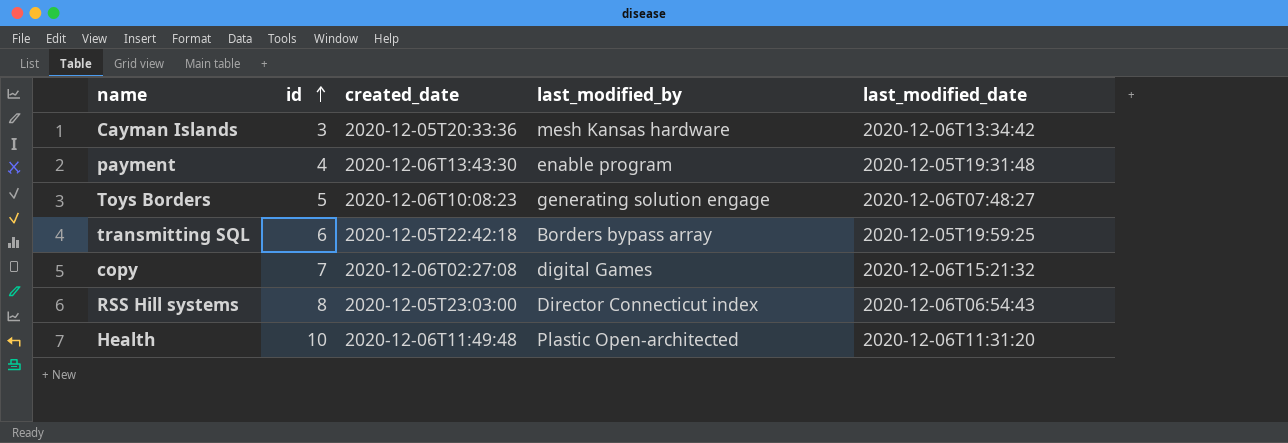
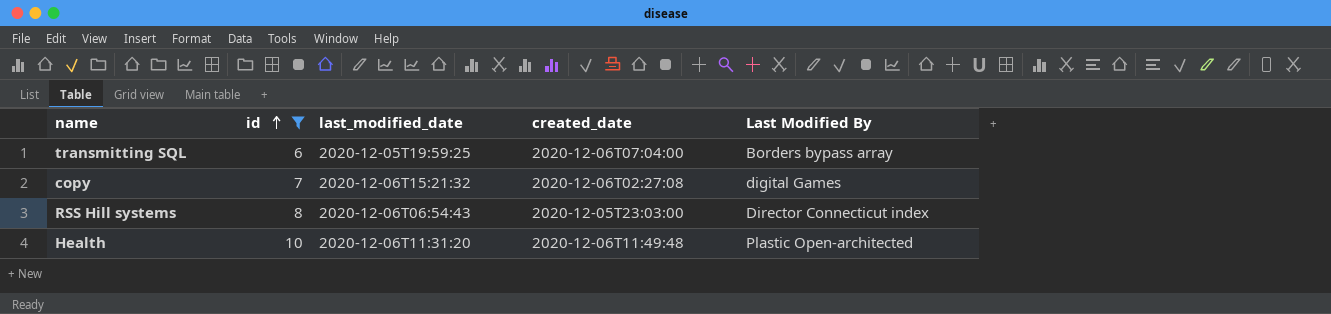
filter: none -> id >= 6
column last_modified_date | position: 5 -> 3
column name: last_modified_by -> Last Modified By
transmitting SQL | created_date: 2020-12-05T22:42:18 -> 2020-12-06T07:04:00

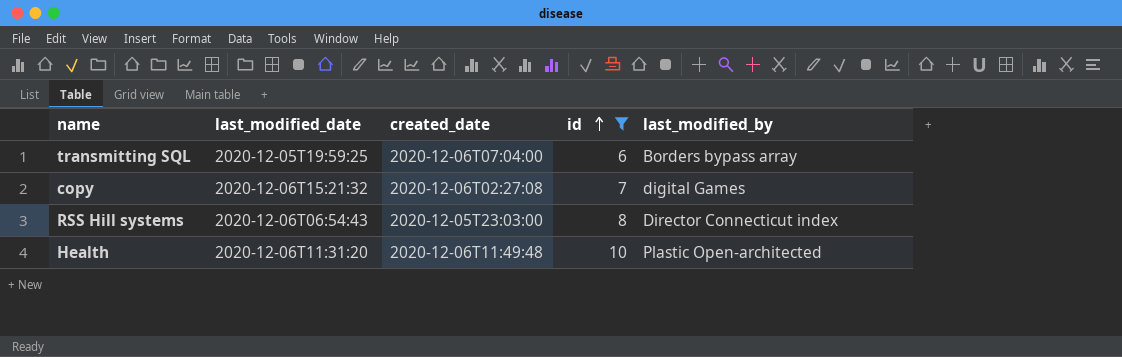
column id | position: 2 -> 4
column name: Last Modified By -> last_modified_by

